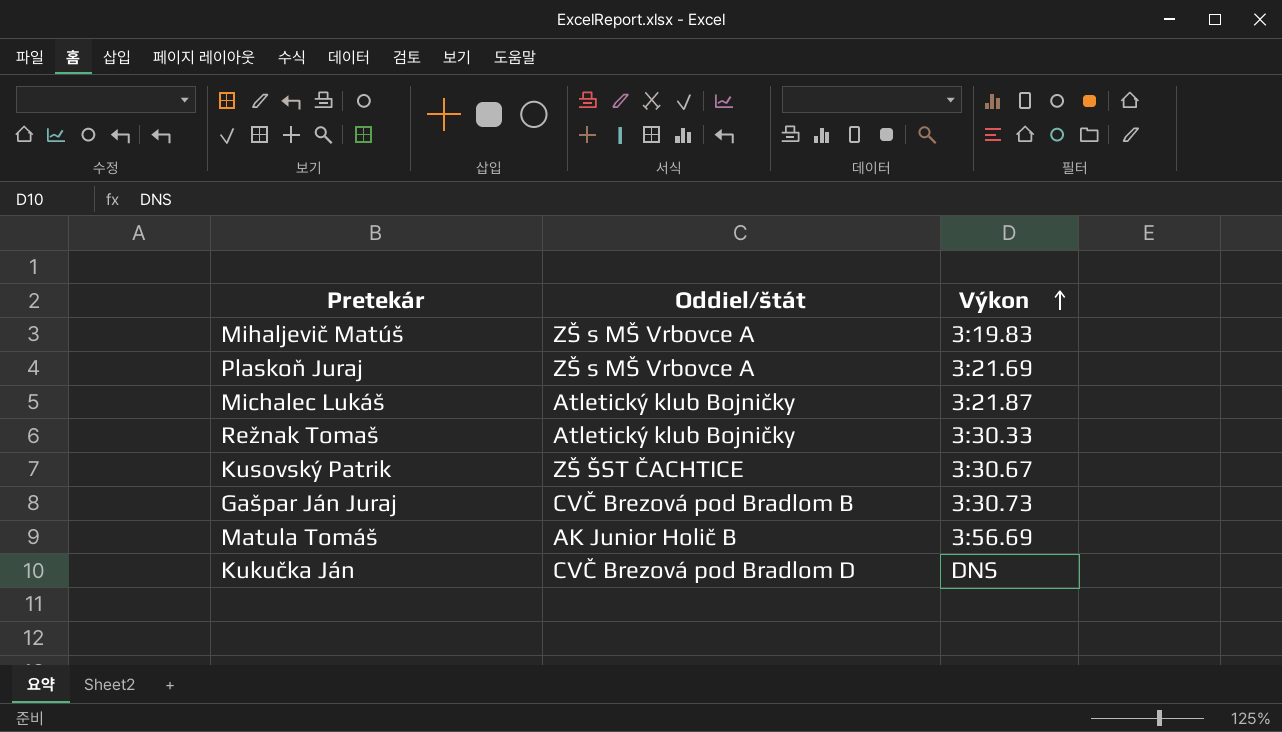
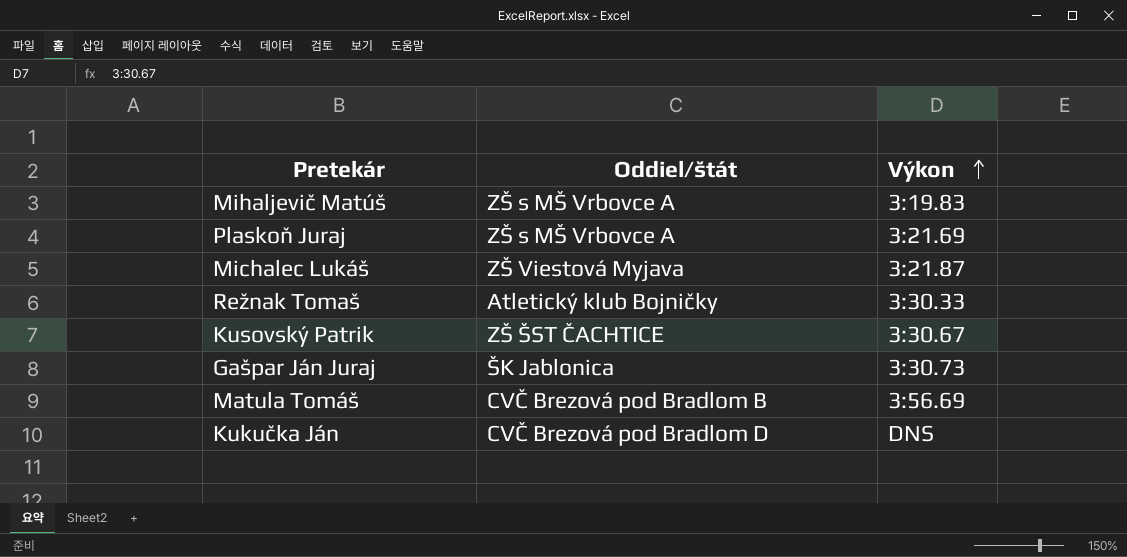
Michalec Lukáš | Oddiel/štát: Atletický klub Bojničky -> ZŠ Viestová Myjava
Gašpar Ján Juraj | Oddiel/štát: CVČ Brezová pod Bradlom B -> ŠK Jablonica
Matula Tomáš | Oddiel/štát: AK Junior Holič B -> CVČ Brezová pod Bradlom B

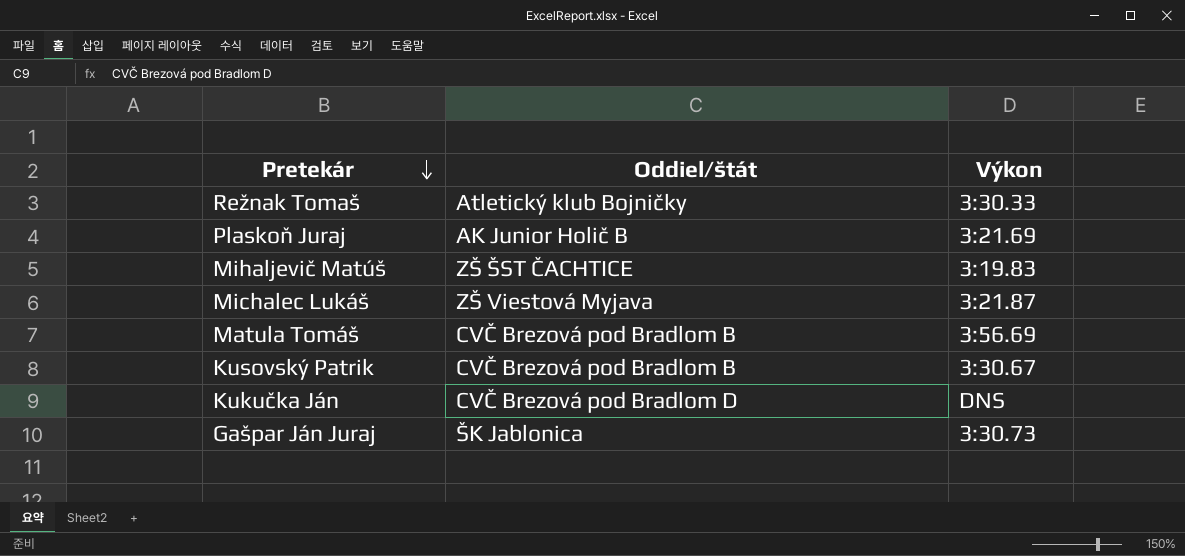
row order: Výkon ascending -> Pretekár descending
Plaskoň Juraj | Oddiel/štát: ZŠ s MŠ Vrbovce A -> AK Junior Holič B
Mihaljevič Matúš | Oddiel/štát: ZŠ s MŠ Vrbovce A -> ZŠ ŠST ČACHTICE
Kusovský Patrik | Oddiel/štát: ZŠ ŠST ČACHTICE -> CVČ Brezová pod Bradlom B

